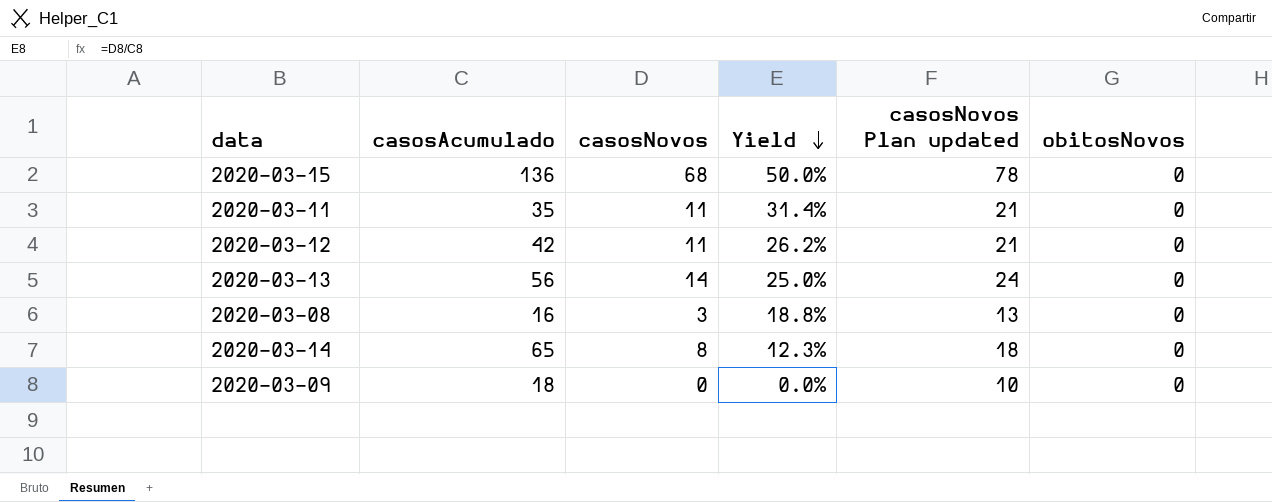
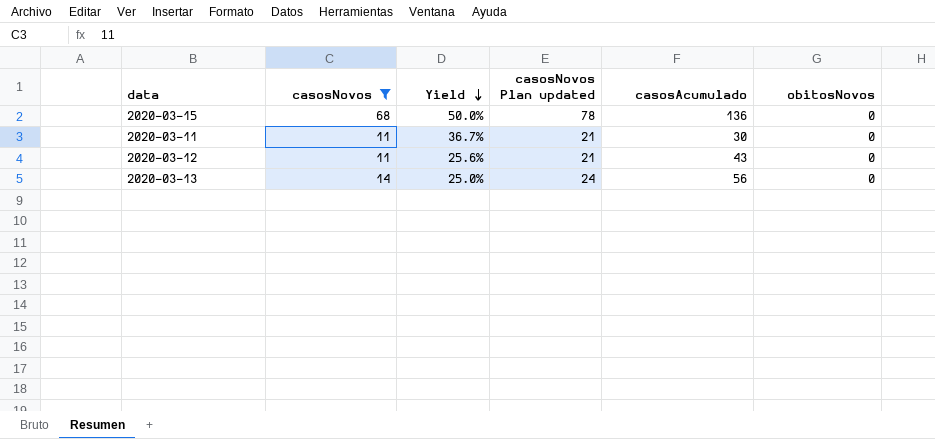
filter: none -> casosNovos >= 11
column casosAcumulado | position: 2 -> 5
2020-03-11 | Yield: 31.4% -> 36.7%
2020-03-11 | casosAcumulado: 35 -> 30
2020-03-12 | Yield: 26.2% -> 25.6%
2020-03-12 | casosAcumulado: 42 -> 43

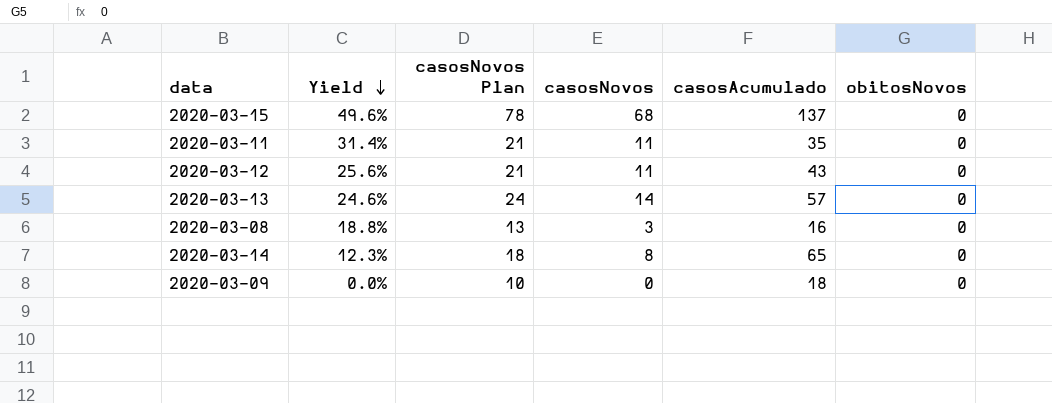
filter: casosNovos >= 11 -> none
column name: casosNovos Plan updated -> casosNovos Plan
column casosNovos | position: 2 -> 4
2020-03-15 | Yield: 50.0% -> 49.6%
2020-03-15 | casosAcumulado: 136 -> 137
2020-03-11 | Yield: 36.7% -> 31.4%
2020-03-11 | casosAcumulado: 30 -> 35
2020-03-13 | Yield: 25.0% -> 24.6%
2020-03-13 | casosAcumulado: 56 -> 57

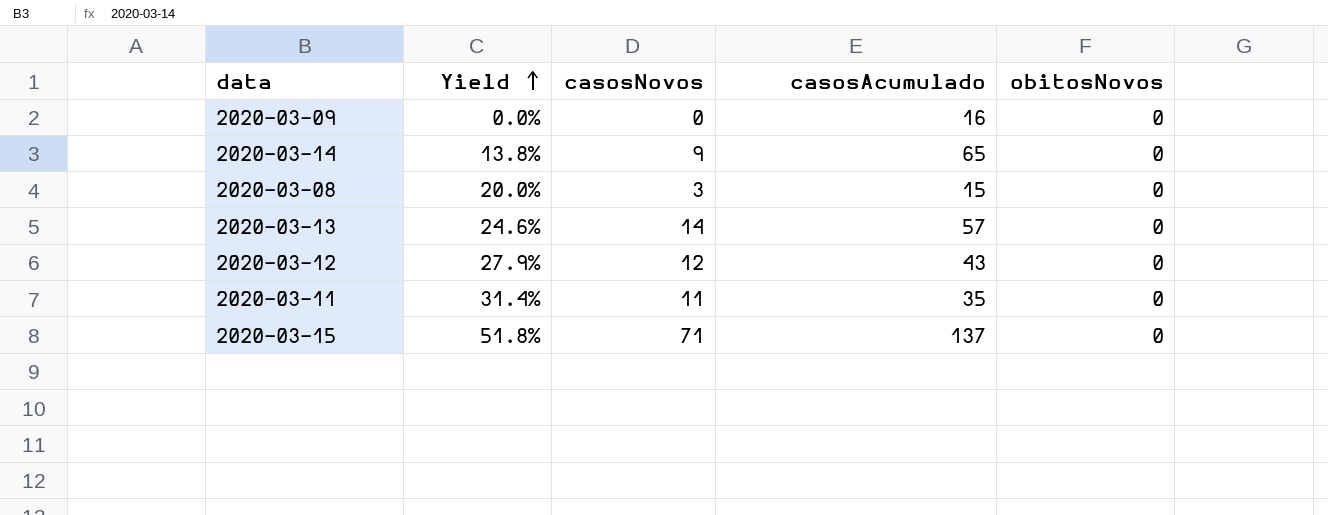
row order: Yield descending -> Yield ascending
column casosNovos Plan | formula: [casosNovos] + 10 -> none
2020-03-09 | casosAcumulado: 18 -> 16
2020-03-14 | Yield: 12.3% -> 13.8%
2020-03-14 | casosNovos: 8 -> 9
2020-03-08 | Yield: 18.8% -> 20.0%
2020-03-08 | casosAcumulado: 16 -> 15
2020-03-12 | Yield: 25.6% -> 27.9%
2020-03-12 | casosNovos: 11 -> 12
2020-03-15 | Yield: 49.6% -> 51.8%
2020-03-15 | casosNovos: 68 -> 71

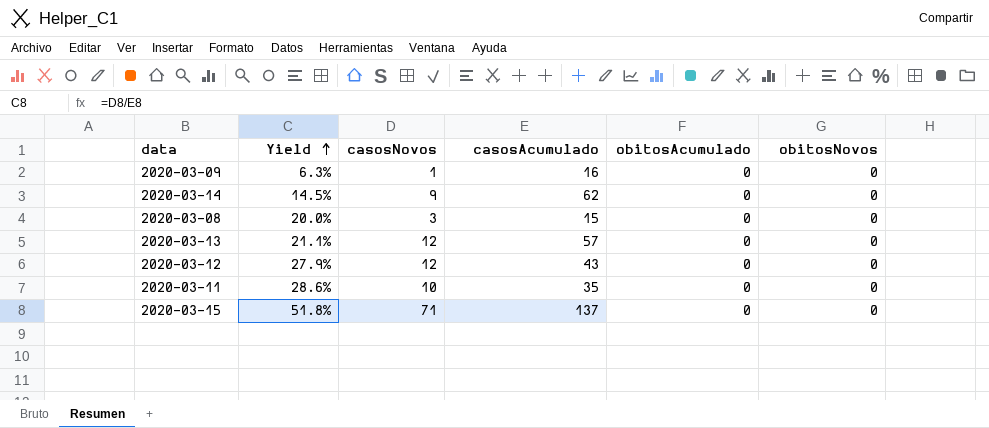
column obitosAcumulado | position: none -> 5
2020-03-09 | Yield: 0.0% -> 6.3%
2020-03-09 | casosNovos: 0 -> 1
2020-03-14 | Yield: 13.8% -> 14.5%
2020-03-14 | casosAcumulado: 65 -> 62
2020-03-13 | Yield: 24.6% -> 21.1%
2020-03-13 | casosNovos: 14 -> 12
2020-03-11 | Yield: 31.4% -> 28.6%
2020-03-11 | casosNovos: 11 -> 10

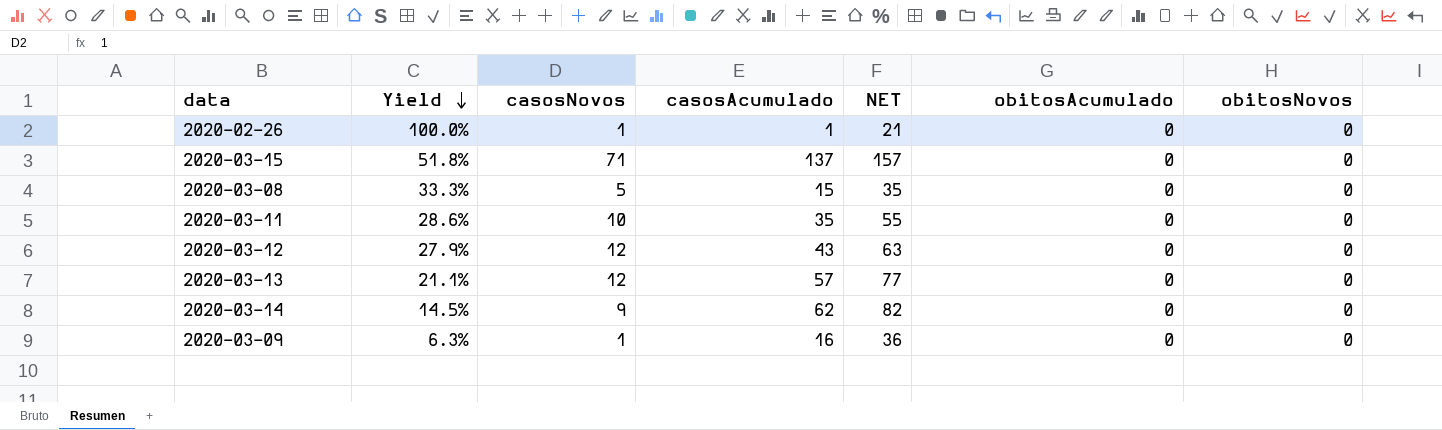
row order: Yield ascending -> Yield descending
column NET | formula: none -> [casosAcumulado] + 20
row 2020-02-26: none -> 100.0% | 1 | 1 | 21 | 0 | 0
2020-03-08 | Yield: 20.0% -> 33.3%
2020-03-08 | casosNovos: 3 -> 5

